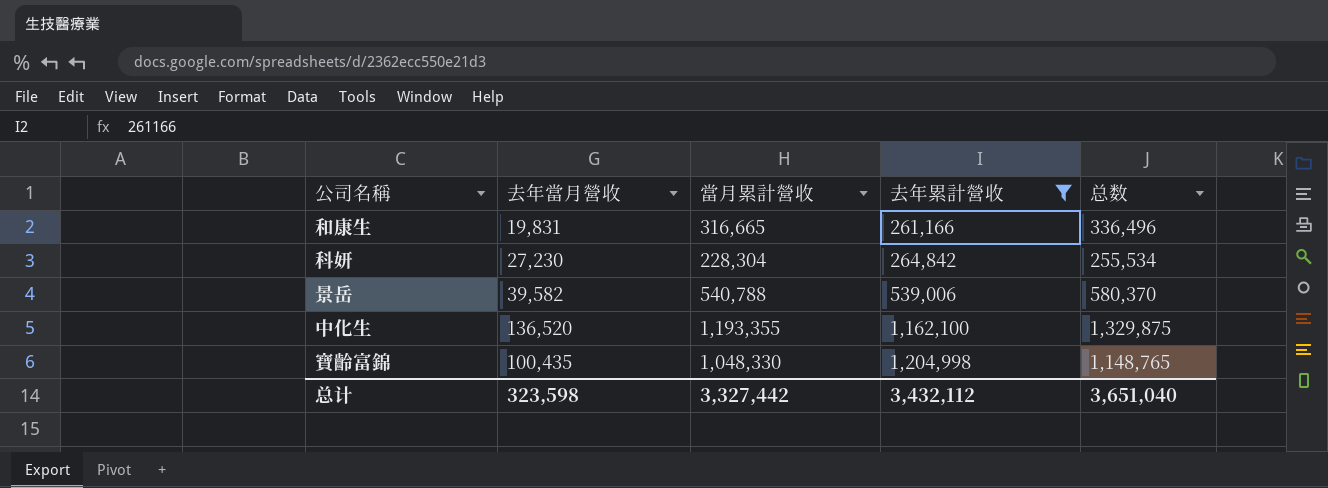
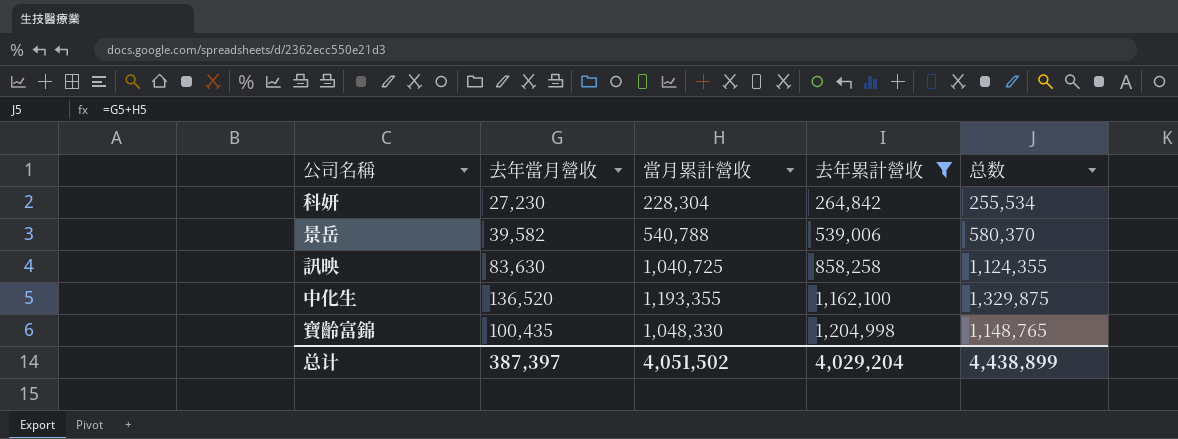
row 和康生: 19,831 | 316,665 | 261,166 | 336,496 -> none
row 訊映: none -> 83,630 | 1,040,725 | 858,258 | 1,124,355
总计 | 去年當月營收: 323,598 -> 387,397
总计 | 當月累計營收: 3,327,442 -> 4,051,502
总计 | 去年累計營收: 3,432,112 -> 4,029,204
总计 | 总数: 3,651,040 -> 4,438,899

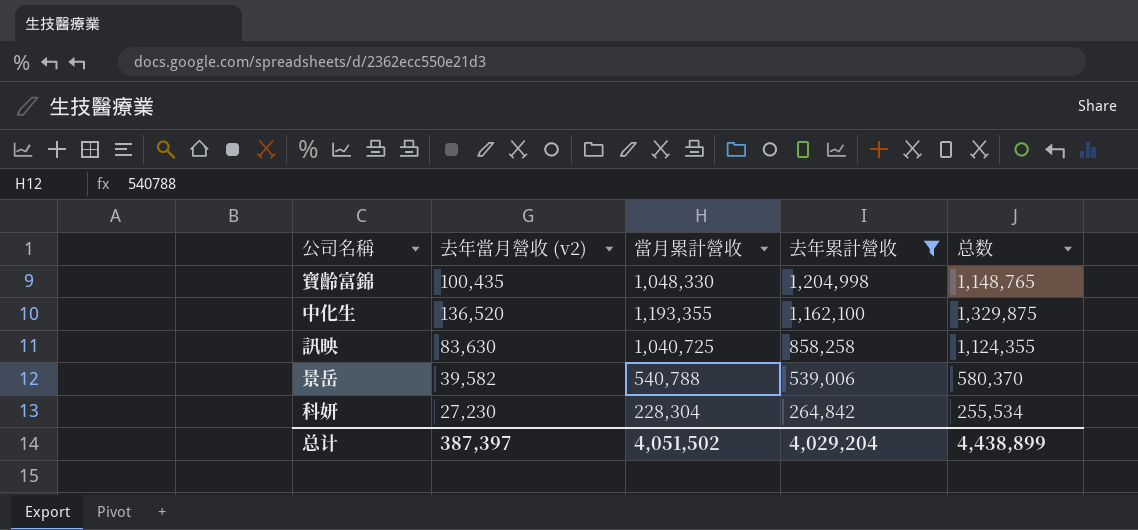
row order: 去年累計營收 ascending -> 去年累計營收 descending
column name: 去年當月營收 -> 去年當月營收 (v2)

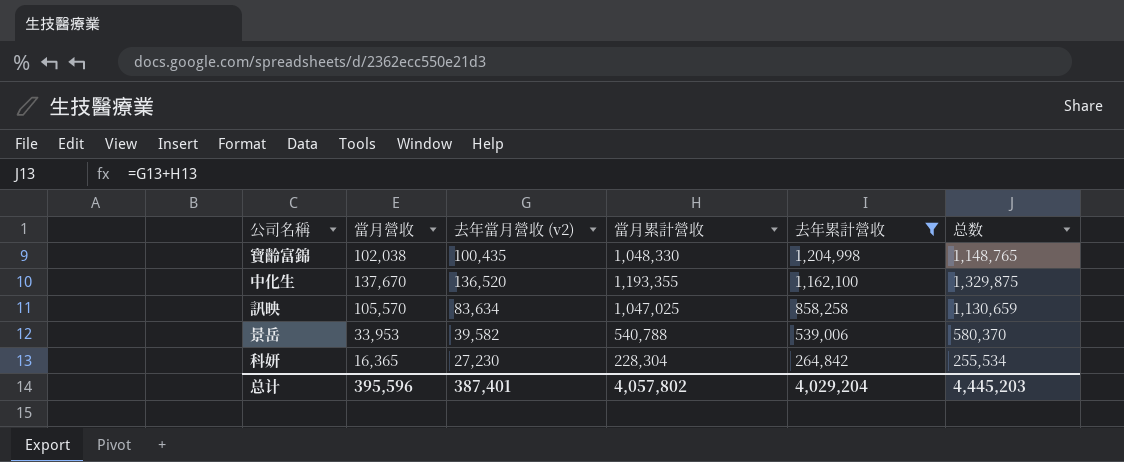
column 當月營收 | position: none -> 2
訊映 | 去年當月營收 (v2): 83,630 -> 83,634
訊映 | 當月累計營收: 1,040,725 -> 1,047,025
訊映 | 总数: 1,124,355 -> 1,130,659
总计 | 去年當月營收 (v2): 387,397 -> 387,401
总计 | 當月累計營收: 4,051,502 -> 4,057,802
总计 | 总数: 4,438,899 -> 4,445,203

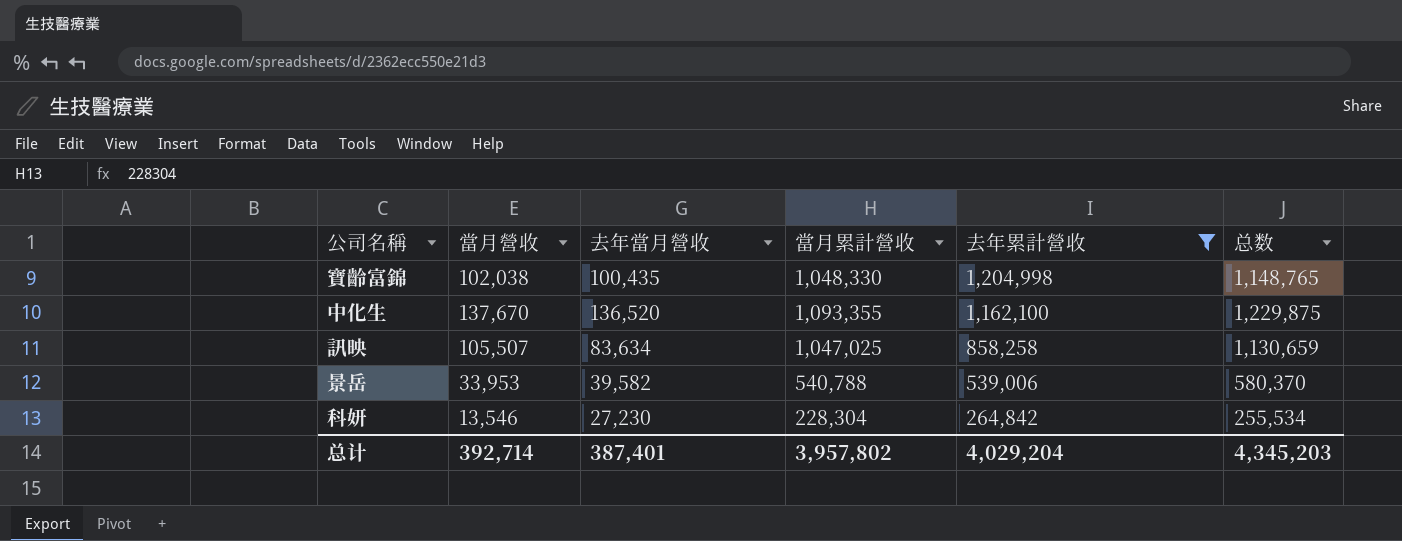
column name: 去年當月營收 (v2) -> 去年當月營收
中化生 | 當月累計營收: 1,193,355 -> 1,093,355
中化生 | 总数: 1,329,875 -> 1,229,875
訊映 | 當月營收: 105,570 -> 105,507
科妍 | 當月營收: 16,365 -> 13,546
总计 | 當月營收: 395,596 -> 392,714
总计 | 當月累計營收: 4,057,802 -> 3,957,802
总计 | 总数: 4,445,203 -> 4,345,203

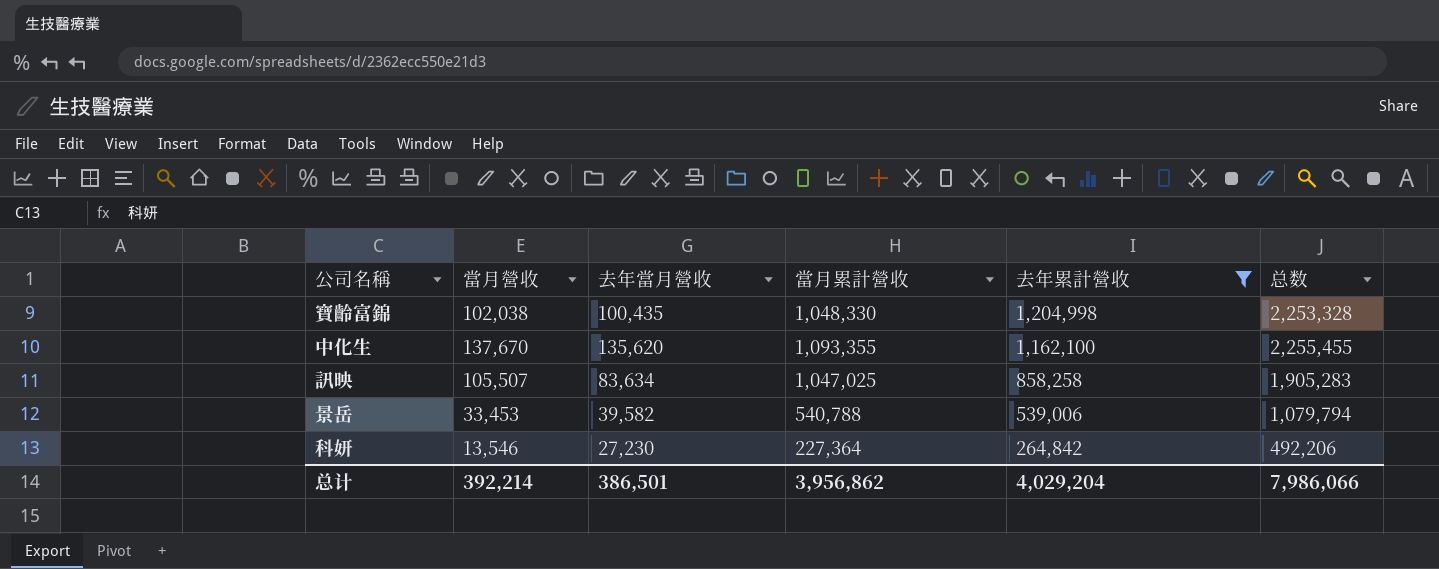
column 总数 | formula: [去年當月營收] + [當月累計營收] -> [當月累計營收] + [去年累計營收]
中化生 | 去年當月營收: 136,520 -> 135,620
景岳 | 當月營收: 33,953 -> 33,453
科妍 | 當月累計營收: 228,304 -> 227,364
总计 | 當月營收: 392,714 -> 392,214
总计 | 去年當月營收: 387,401 -> 386,501
总计 | 當月累計營收: 3,957,802 -> 3,956,862
总计 | 总数: 4,345,203 -> 7,986,066

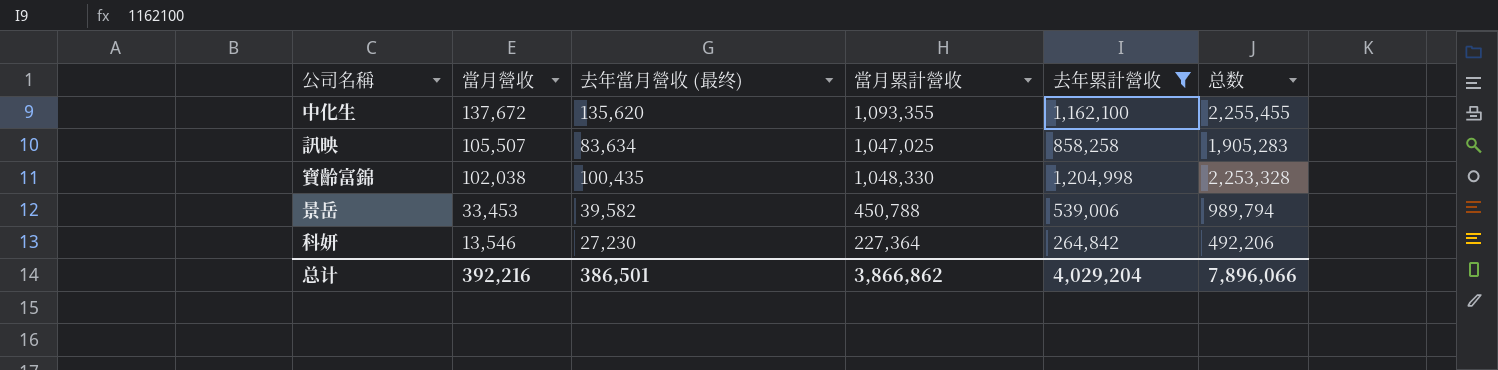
row order: 去年累計營收 descending -> 當月營收 descending
column name: 去年當月營收 -> 去年當月營收 (最终)
中化生 | 當月營收: 137,670 -> 137,672
景岳 | 當月累計營收: 540,788 -> 450,788
景岳 | 总数: 1,079,794 -> 989,794
总计 | 當月營收: 392,214 -> 392,216
总计 | 當月累計營收: 3,956,862 -> 3,866,862
总计 | 总数: 7,986,066 -> 7,896,066

